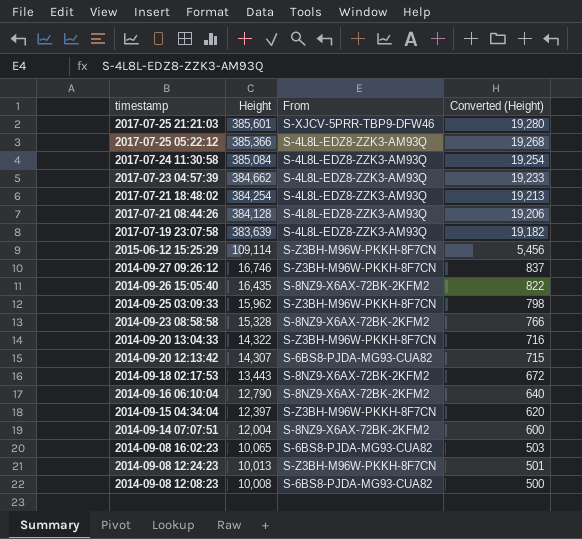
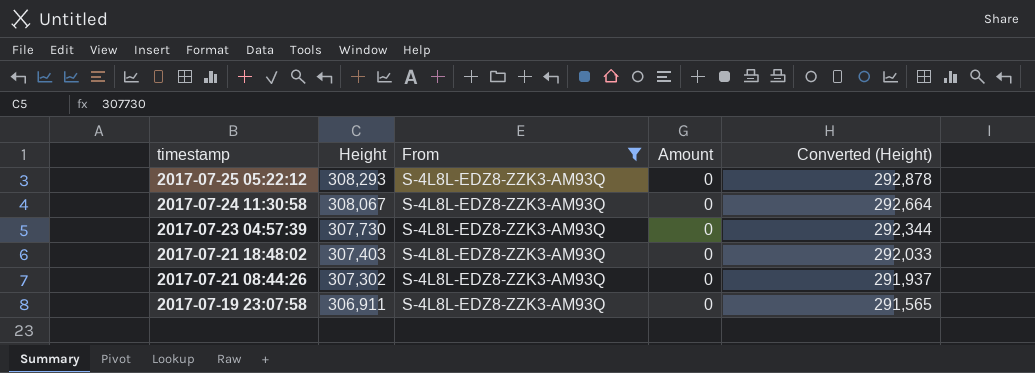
filter: none -> From = S-4L8L-EDZ8-ZZK3-AM93Q
column Amount | position: none -> 4
column Converted (Height) | formula: [Height] * 0.05 -> [Height] * 0.95
2017-07-25 05:22:12 | Height: 385,366 -> 308,293
2017-07-24 11:30:58 | Height: 385,084 -> 308,067
2017-07-23 04:57:39 | Height: 384,662 -> 307,730
2017-07-21 18:48:02 | Height: 384,254 -> 307,403
2017-07-21 08:44:26 | Height: 384,128 -> 307,302
2017-07-19 23:07:58 | Height: 383,639 -> 306,911

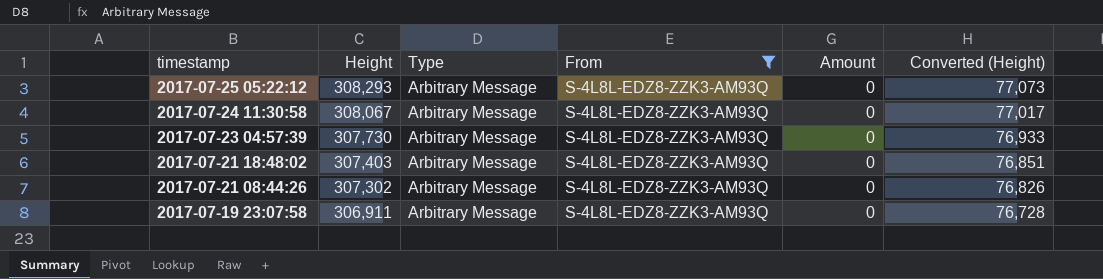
column Type | position: none -> 3
column Converted (Height) | formula: [Height] * 0.95 -> [Height] * 0.25

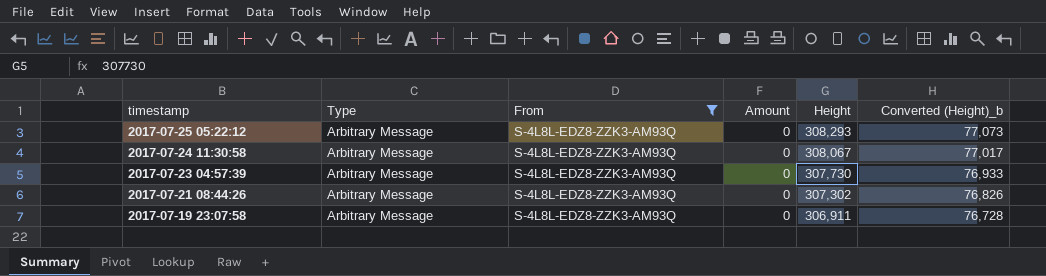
column Height | position: 2 -> 5
column name: Converted (Height) -> Converted (Height)_b
row 2017-07-21 18:48:02: 307,403 | Arbitrary Message | S-4L8L-EDZ8-ZZK3-AM93Q | 0 | 76,851 -> none

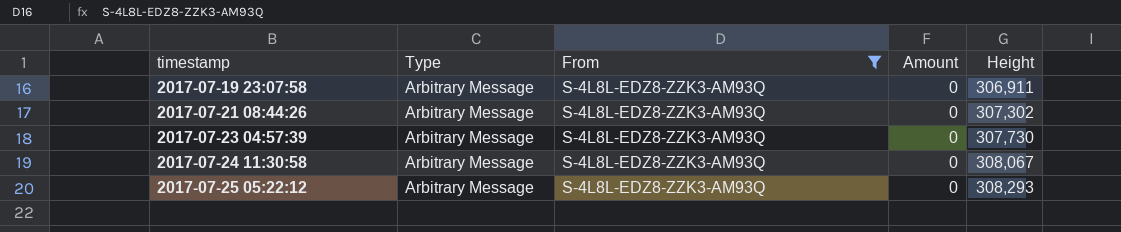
row order: timestamp descending -> timestamp ascending
column Converted (Height)_b | formula: [Height] * 0.25 -> none

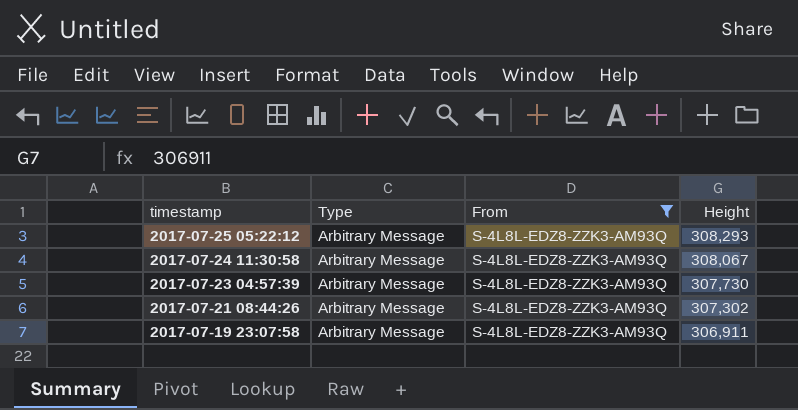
row order: timestamp ascending -> timestamp descending
column Amount | position: 4 -> none

